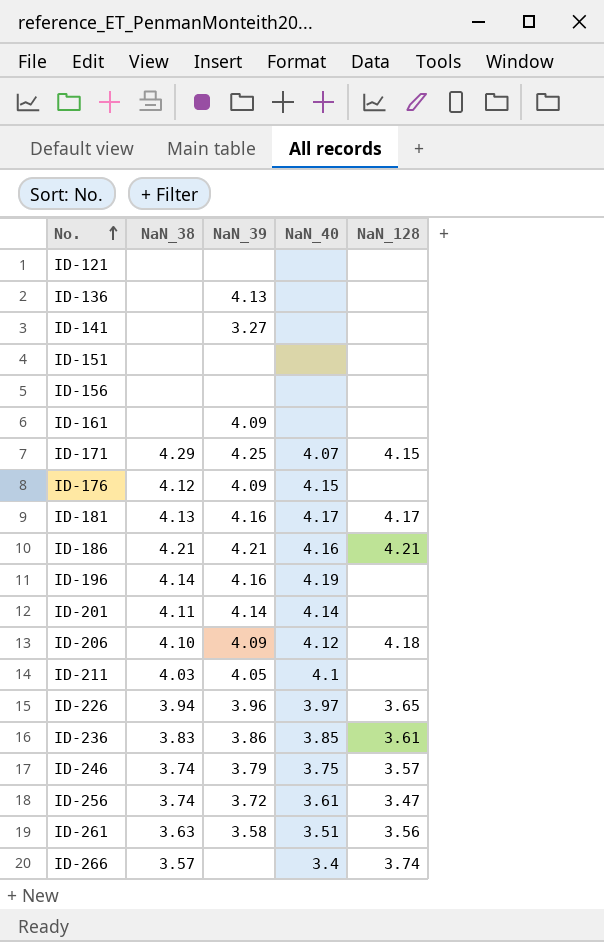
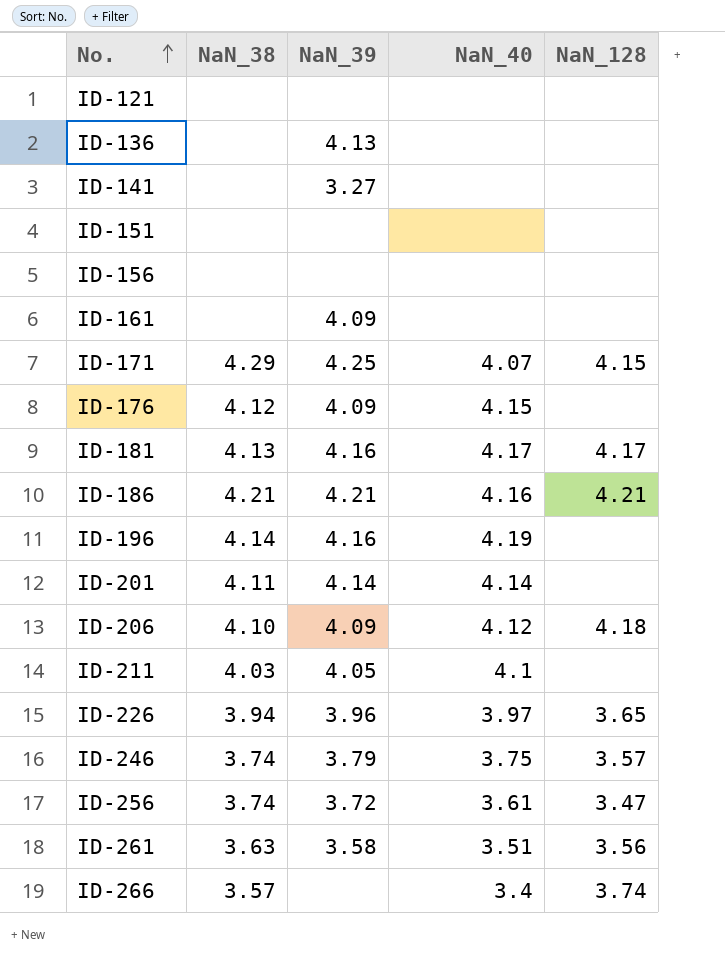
row ID-236: 3.83 | 3.86 | 3.85 | 3.61 -> none

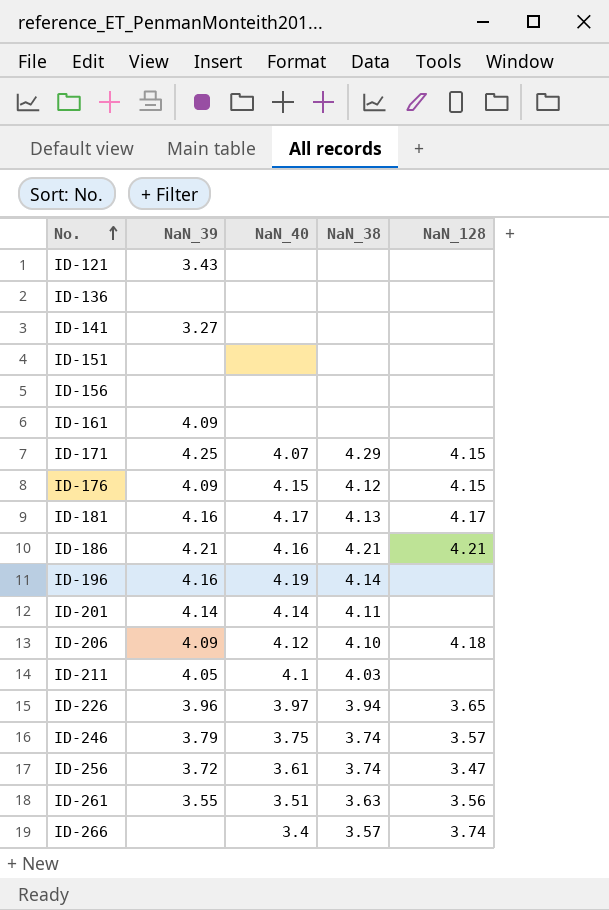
column NaN_38 | position: 2 -> 4
ID-121 | NaN_39: none -> 3.43
ID-136 | NaN_39: 4.13 -> none
ID-176 | NaN_128: none -> 4.15
ID-261 | NaN_39: 3.58 -> 3.55

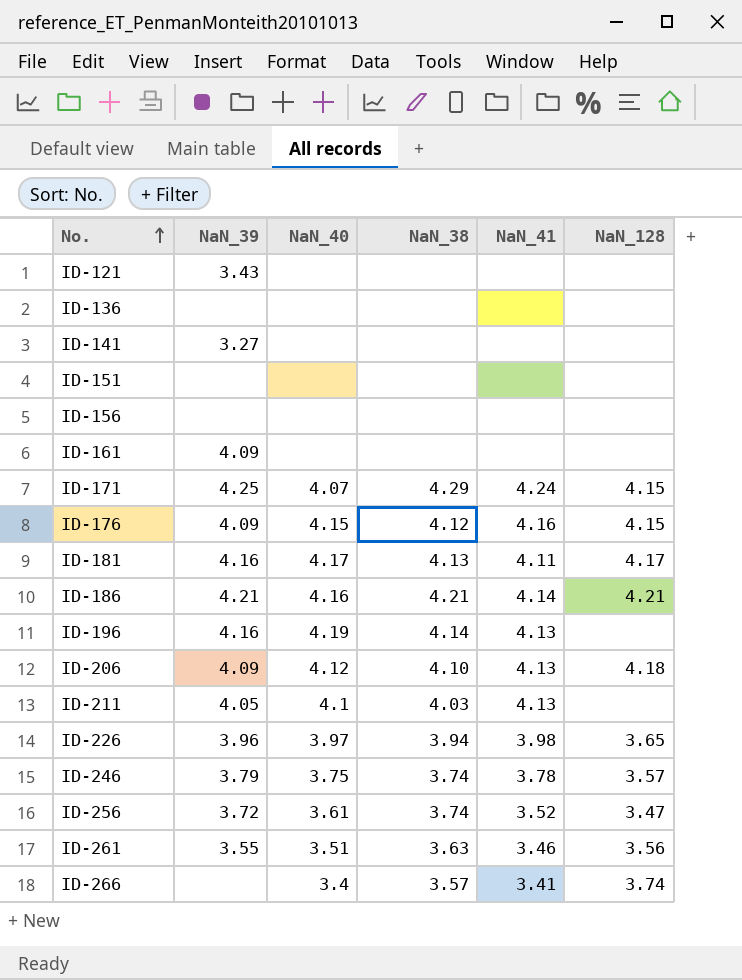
column NaN_41 | position: none -> 5
row ID-201: 4.14 | 4.14 | 4.11 | none -> none

